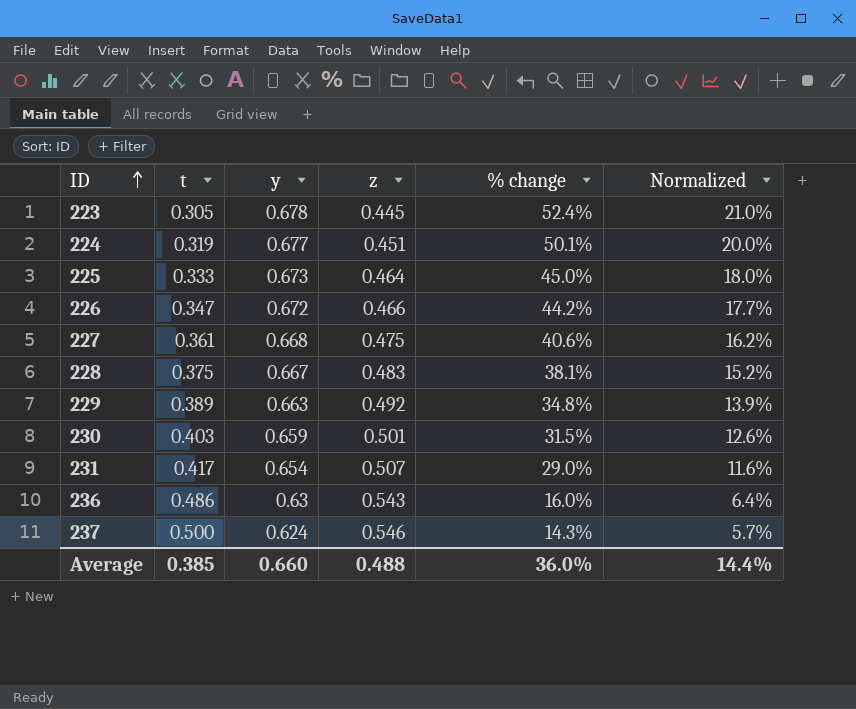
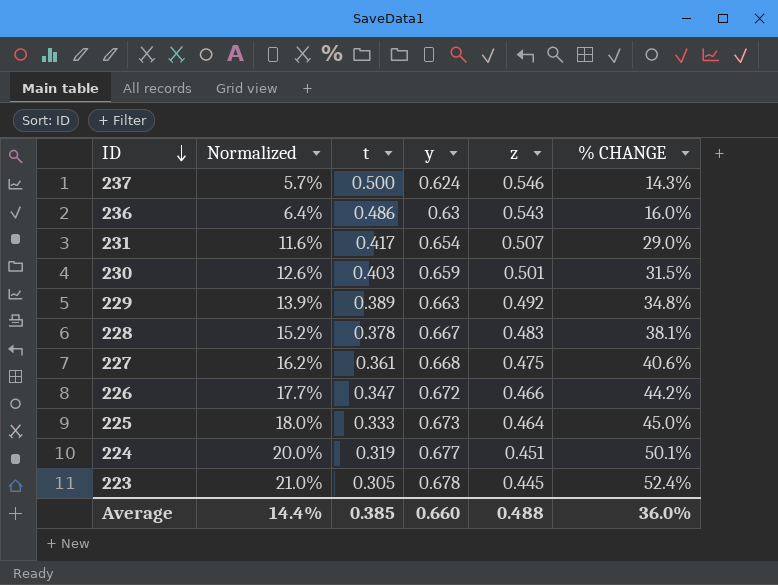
row order: ID ascending -> ID descending
column Normalized | position: 6 -> 2
column name: % change -> % CHANGE
228 | t: 0.375 -> 0.378

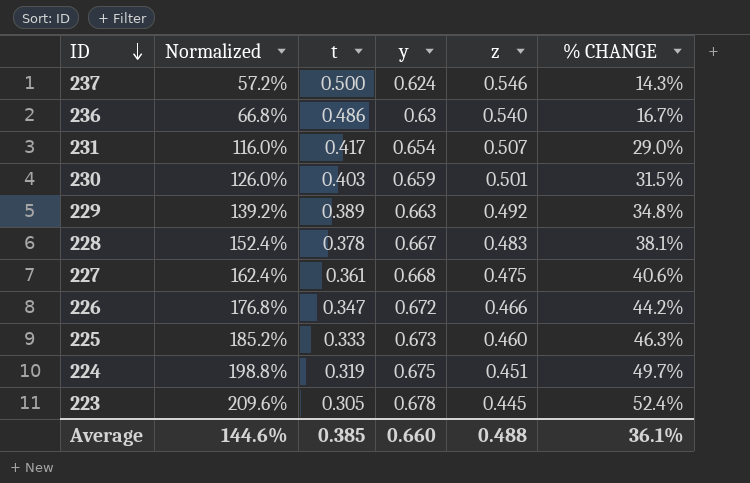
column Normalized | formula: [% CHANGE] * 0.4 -> [% CHANGE] * 4
236 | z: 0.543 -> 0.540
236 | % CHANGE: 16.0% -> 16.7%
225 | z: 0.464 -> 0.460
225 | % CHANGE: 45.0% -> 46.3%
224 | y: 0.677 -> 0.675
224 | % CHANGE: 50.1% -> 49.7%
Average | Normalized: 14.4% -> 144.6%
Average | % CHANGE: 36.0% -> 36.1%

